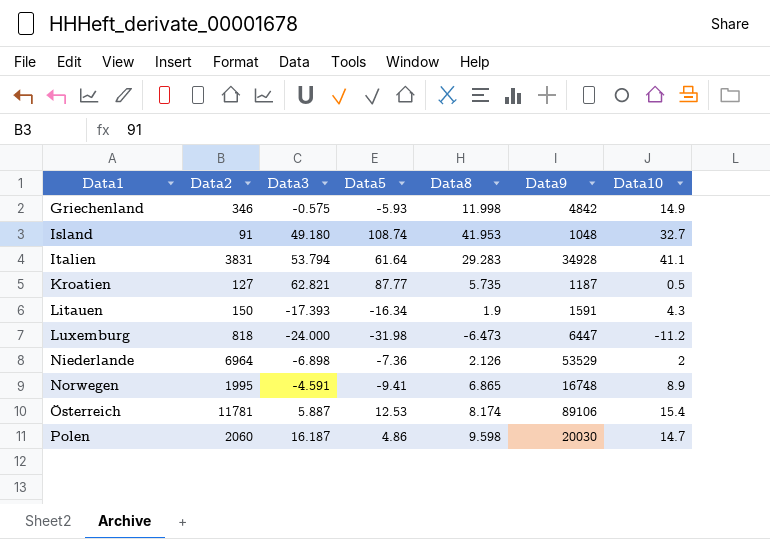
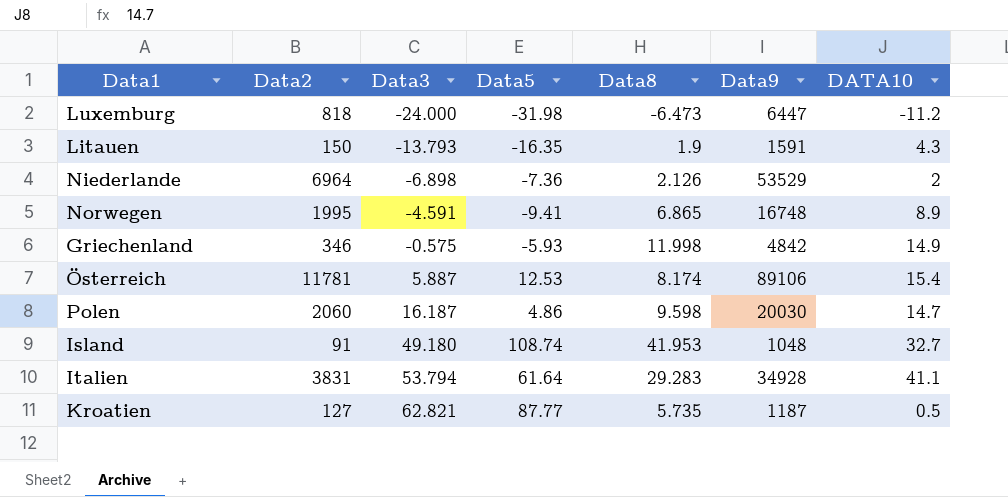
row order: Data1 ascending -> Data3 ascending
column name: Data10 -> DATA10
Litauen | Data3: -17.393 -> -13.793
Litauen | Data5: -16.34 -> -16.35

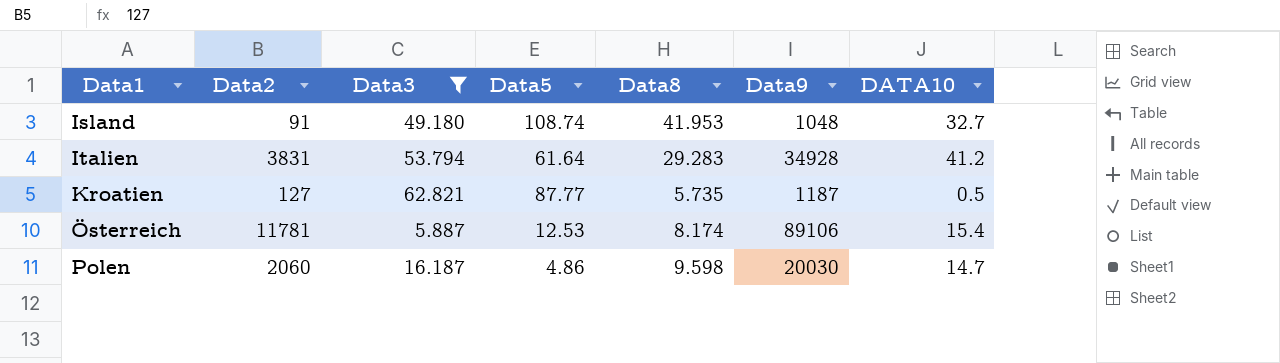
filter: none -> Data3 >= 5.887
row order: Data3 ascending -> Data1 ascending
Italien | DATA10: 41.1 -> 41.2

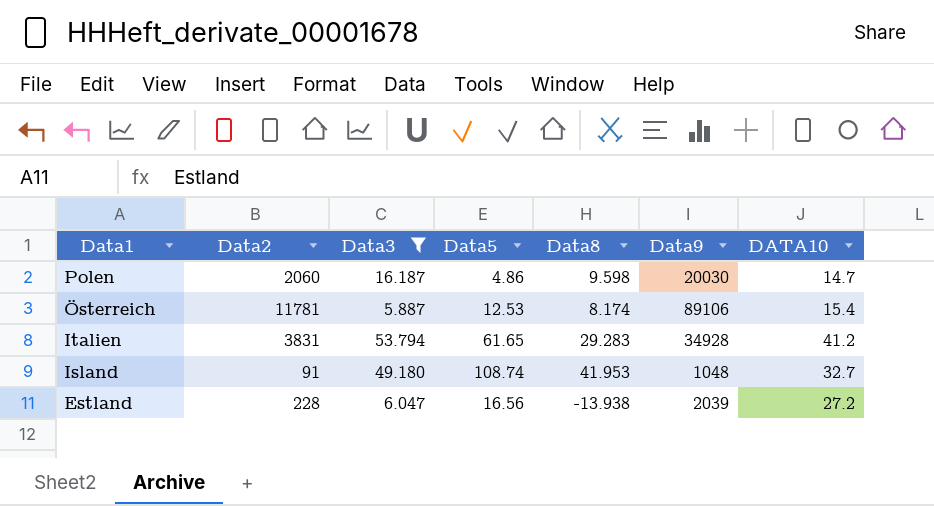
row order: Data1 ascending -> Data1 descending
row Kroatien: 127 | 62.821 | 87.77 | 5.735 | 1187 | 0.5 -> none
Italien | Data5: 61.64 -> 61.65
row Estland: none -> 228 | 6.047 | 16.56 | -13.938 | 2039 | 27.2

